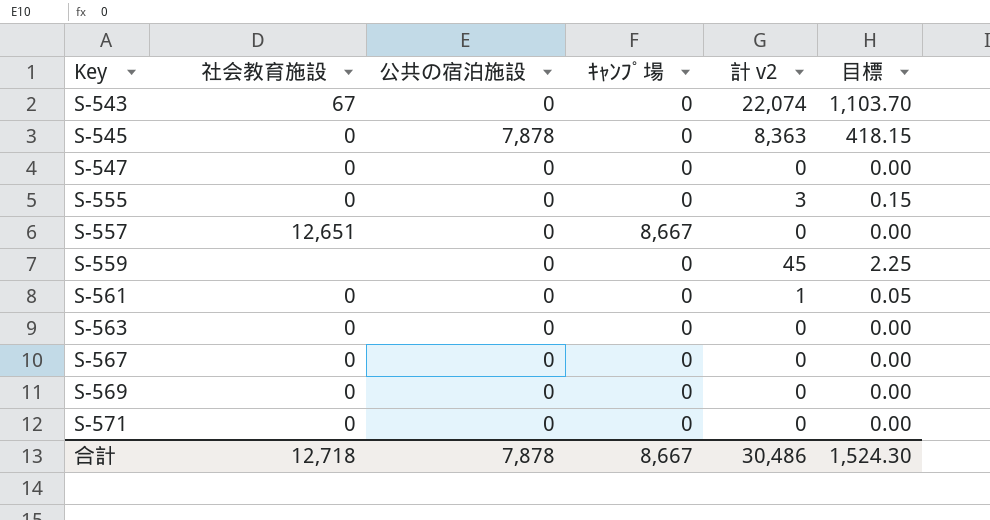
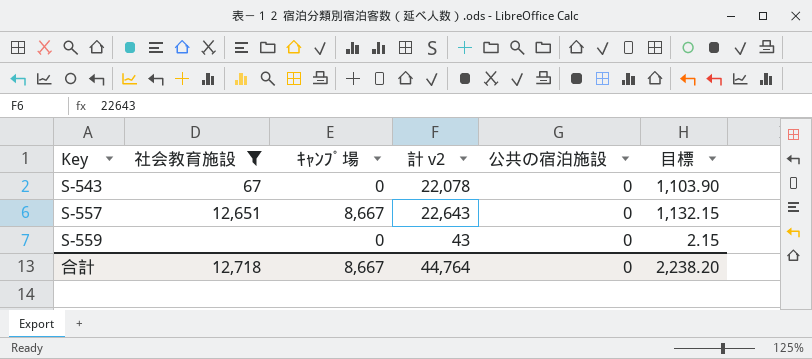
filter: none -> 社会教育施設 != 0
column 公共の宿泊施設 | position: 3 -> 5
S-543 | 計 v2: 22,074 -> 22,078
S-543 | 目標: 1,103.70 -> 1,103.90
S-557 | 計 v2: 0 -> 22,643
S-557 | 目標: 0.00 -> 1,132.15
S-559 | 計 v2: 45 -> 43
S-559 | 目標: 2.25 -> 2.15
合計 | 計 v2: 30,486 -> 44,764
合計 | 公共の宿泊施設: 7,878 -> 0
合計 | 目標: 1,524.30 -> 2,238.20

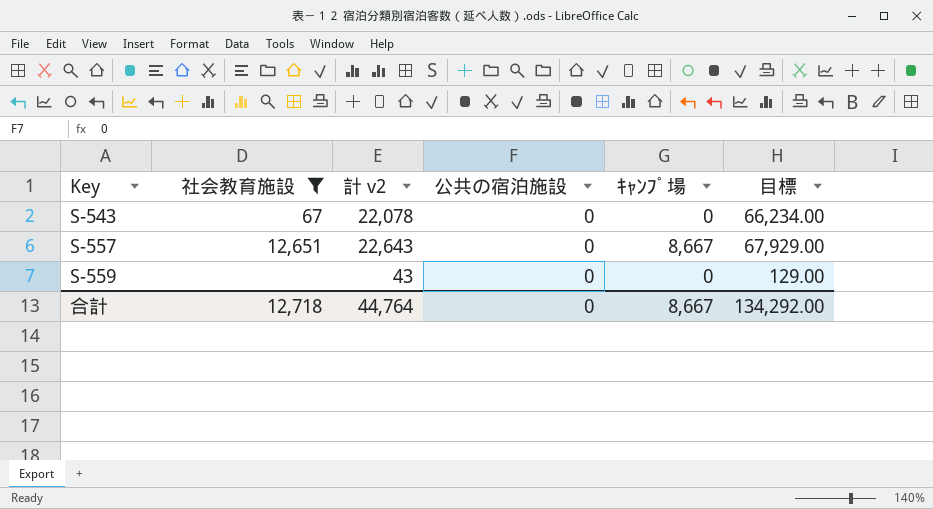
column ｷｬﾝﾌﾟ場 | position: 3 -> 5
column 目標 | formula: [計 v2] * 0.05 -> [計 v2] * 3
合計 | 目標: 2,238.20 -> 134,292.00

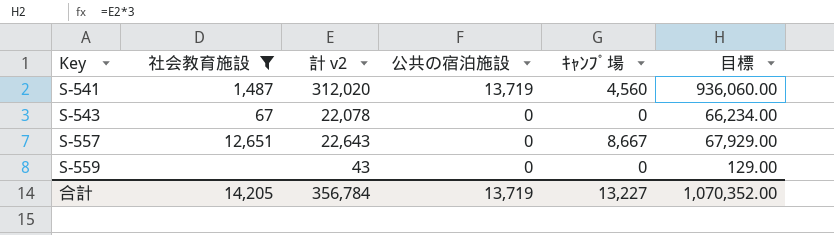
row S-541: none -> 1,487 | 312,020 | 13,719 | 4,560 | 936,060.00
合計 | 社会教育施設: 12,718 -> 14,205
合計 | 計 v2: 44,764 -> 356,784
合計 | 公共の宿泊施設: 0 -> 13,719
合計 | ｷｬﾝﾌﾟ場: 8,667 -> 13,227
合計 | 目標: 134,292.00 -> 1,070,352.00

